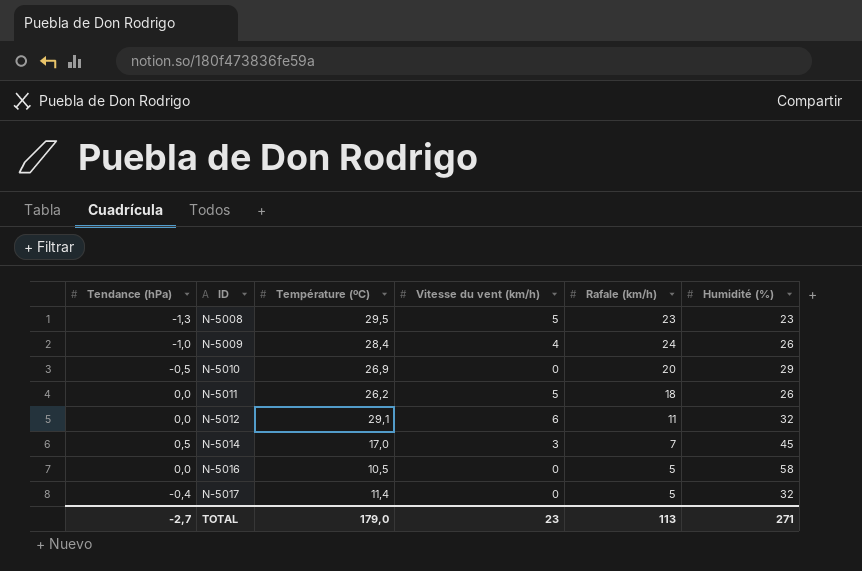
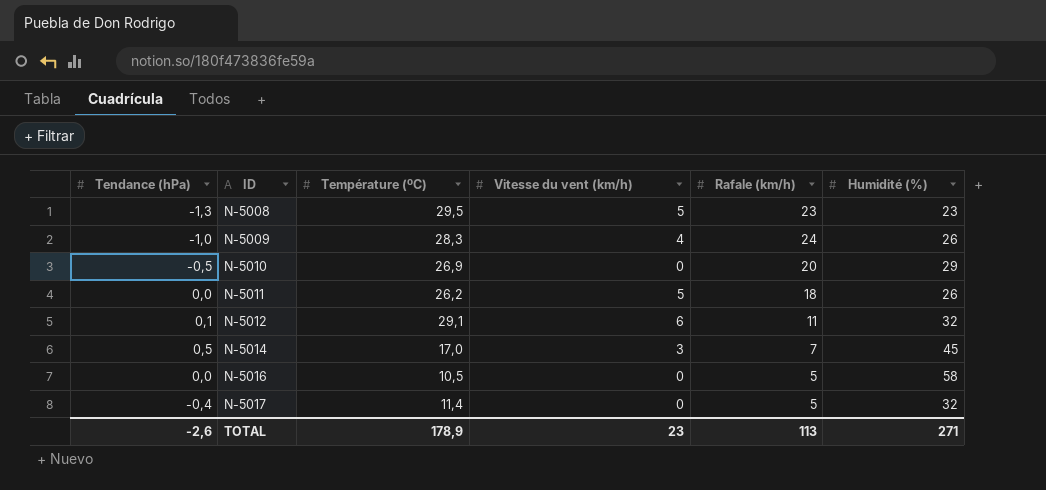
N-5009 | Température (ºC): 28,4 -> 28,3
N-5012 | Tendance (hPa): 0,0 -> 0,1
TOTAL | Tendance (hPa): -2,7 -> -2,6
TOTAL | Température (ºC): 179,0 -> 178,9

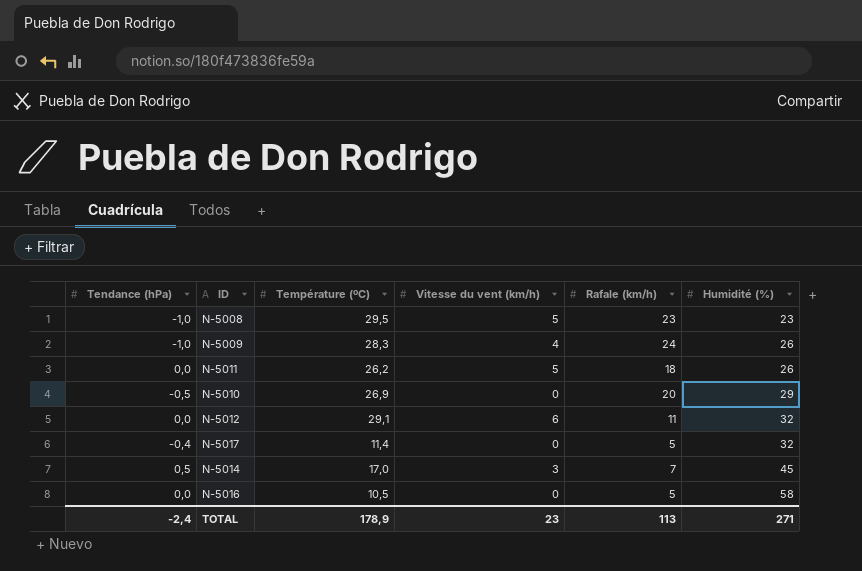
row order: ID ascending -> Humidité (%) ascending
N-5008 | Tendance (hPa): -1,3 -> -1,0
N-5012 | Tendance (hPa): 0,1 -> 0,0
TOTAL | Tendance (hPa): -2,6 -> -2,4

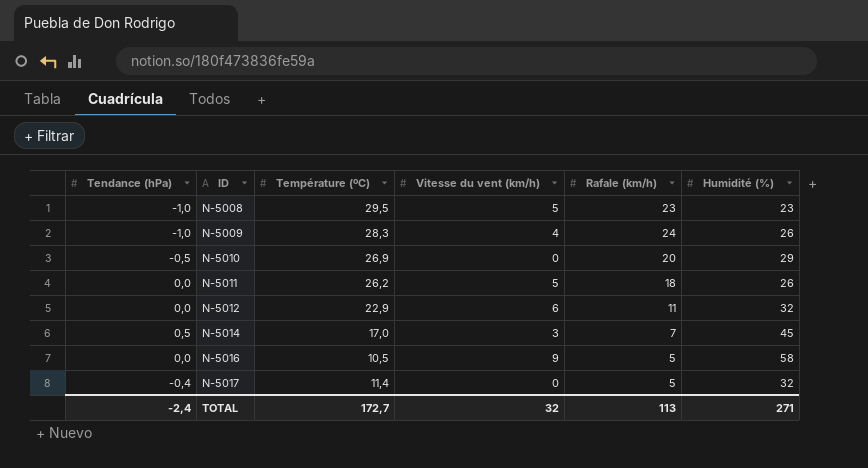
row order: Humidité (%) ascending -> ID ascending
N-5012 | Température (ºC): 29,1 -> 22,9
N-5016 | Vitesse du vent (km/h): 0 -> 9
TOTAL | Température (ºC): 178,9 -> 172,7
TOTAL | Vitesse du vent (km/h): 23 -> 32

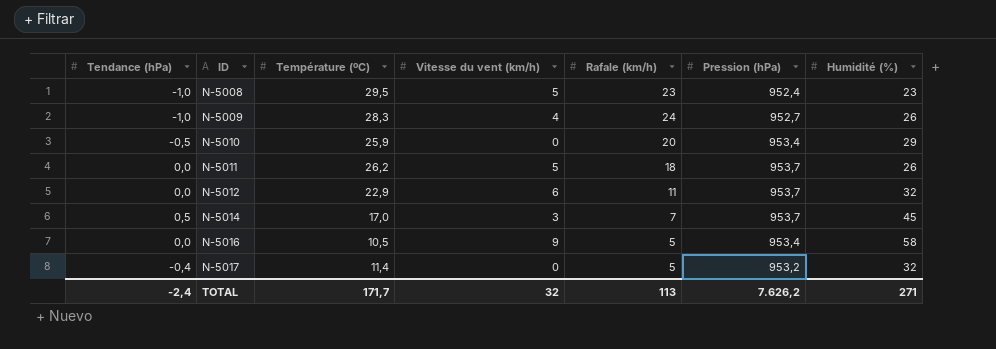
column Pression (hPa) | position: none -> 6
N-5010 | Température (ºC): 26,9 -> 25,9
TOTAL | Température (ºC): 172,7 -> 171,7

